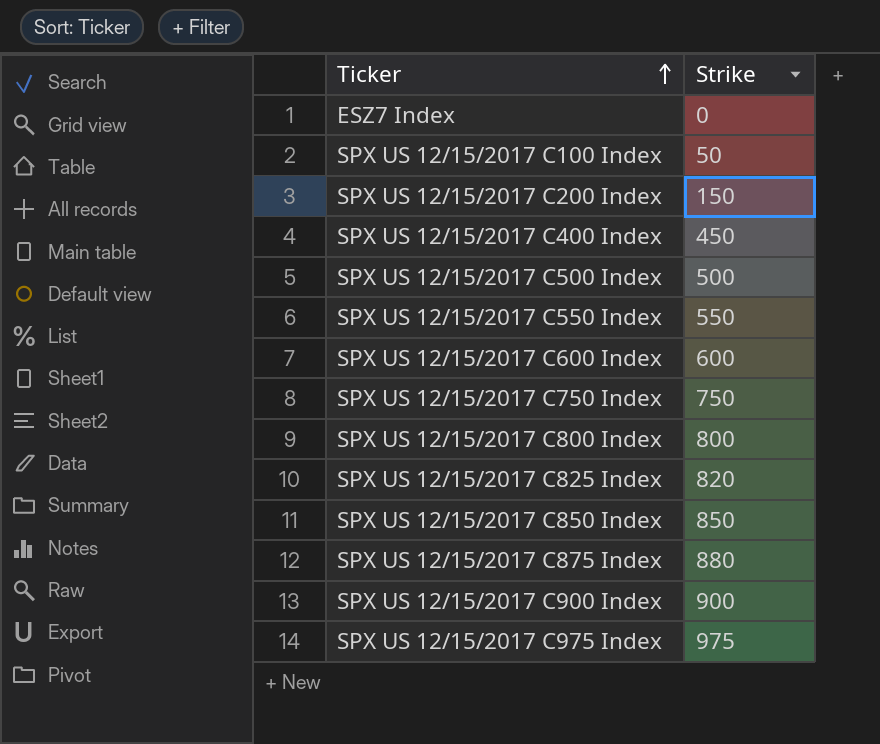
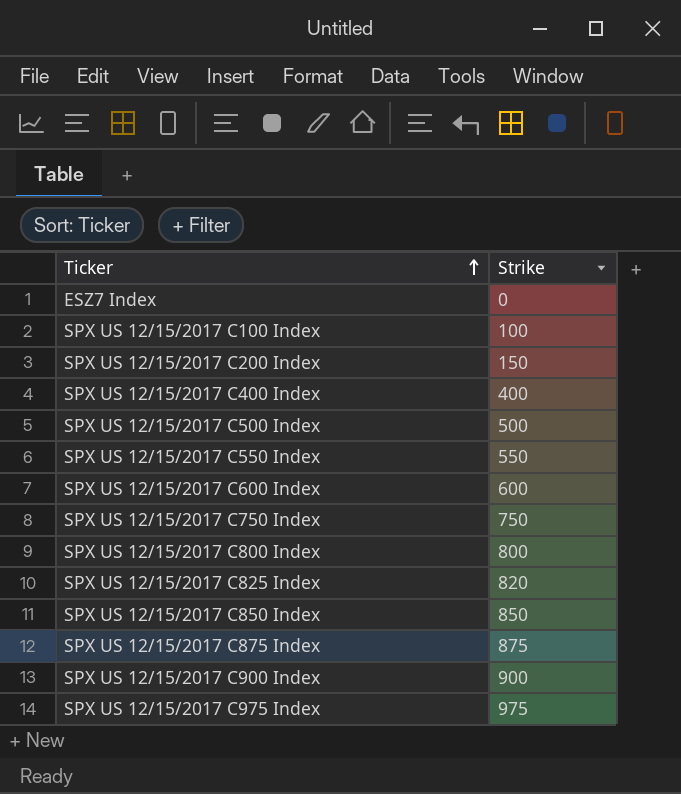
SPX US 12/15/2017 C100 Index | Strike: 50 -> 100
SPX US 12/15/2017 C400 Index | Strike: 450 -> 400
SPX US 12/15/2017 C875 Index | Strike: 880 -> 875

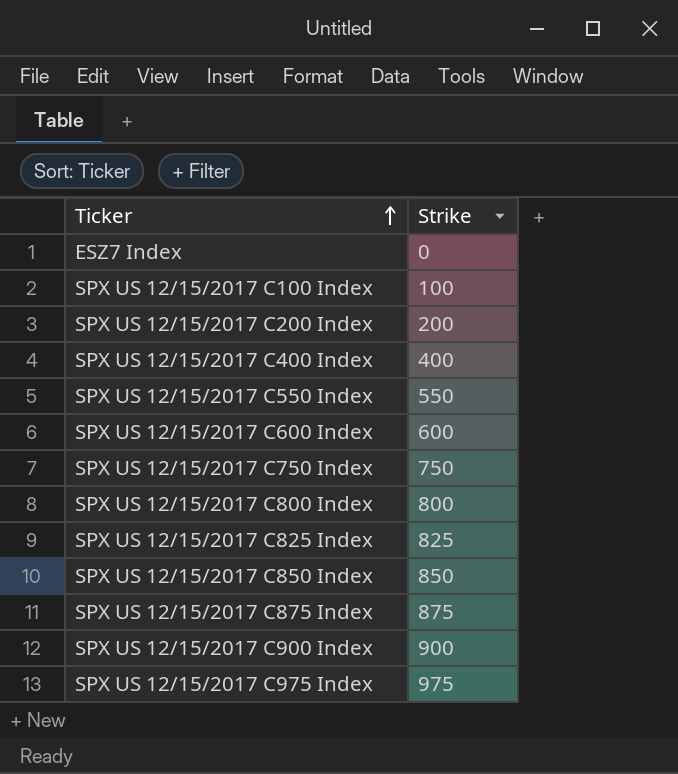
row SPX US 12/15/2017 C500 Index: 500 -> none
SPX US 12/15/2017 C200 Index | Strike: 150 -> 200
SPX US 12/15/2017 C825 Index | Strike: 820 -> 825

